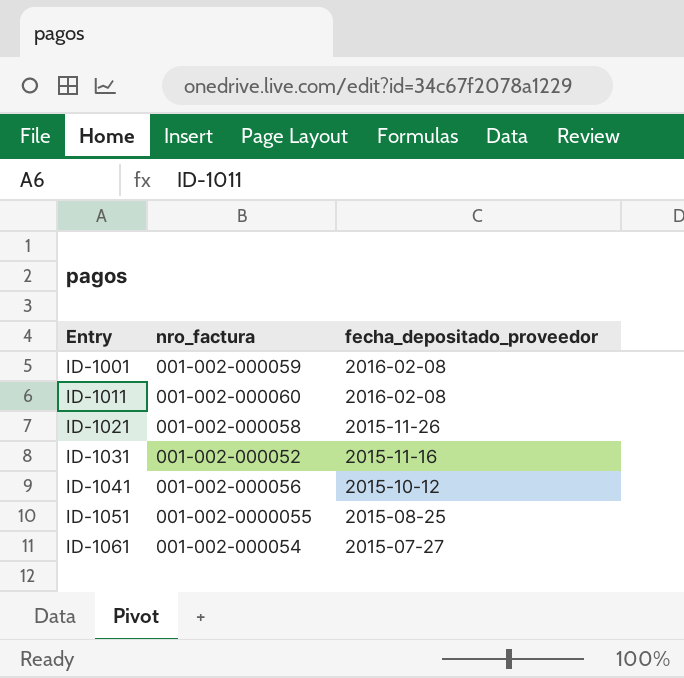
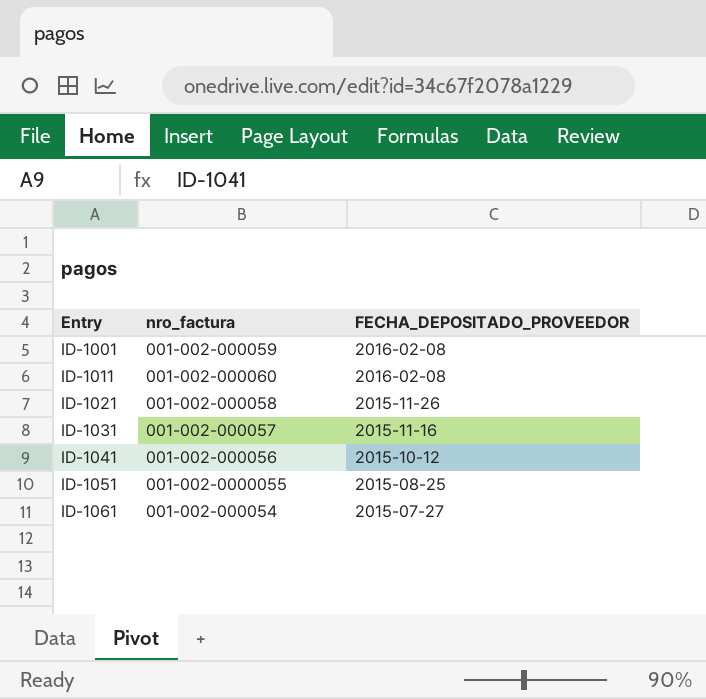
column name: fecha_depositado_proveedor -> FECHA_DEPOSITADO_PROVEEDOR
ID-1031 | nro_factura: 001-002-000052 -> 001-002-000057

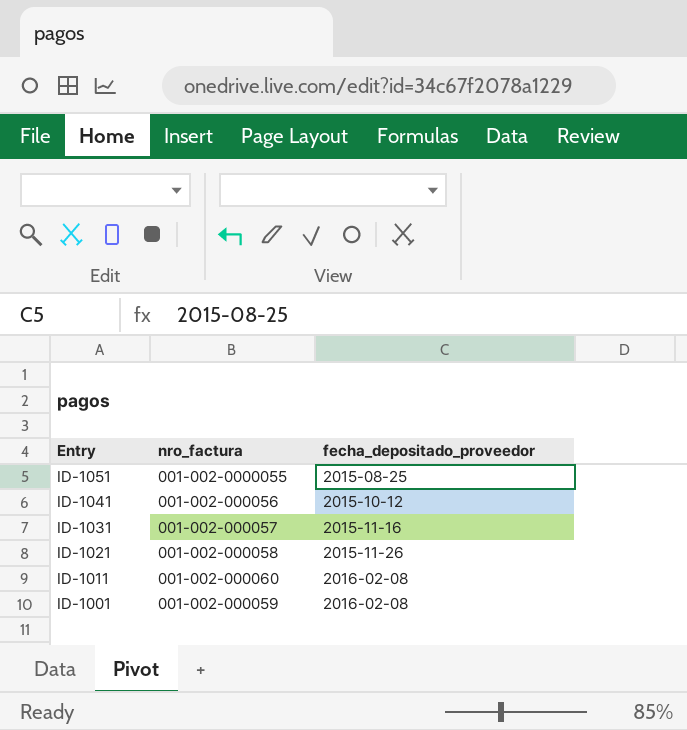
row order: Entry ascending -> Entry descending
column name: FECHA_DEPOSITADO_PROVEEDOR -> fecha_depositado_proveedor
row ID-1061: 001-002-000054 | 2015-07-27 -> none

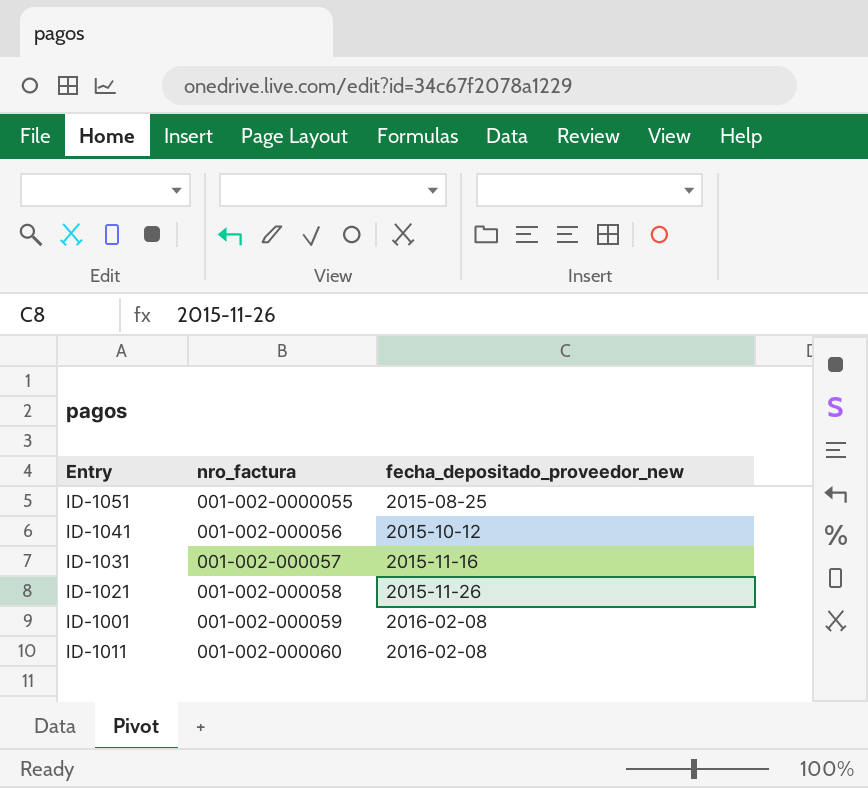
row order: Entry descending -> nro_factura ascending
column name: fecha_depositado_proveedor -> fecha_depositado_proveedor_new

